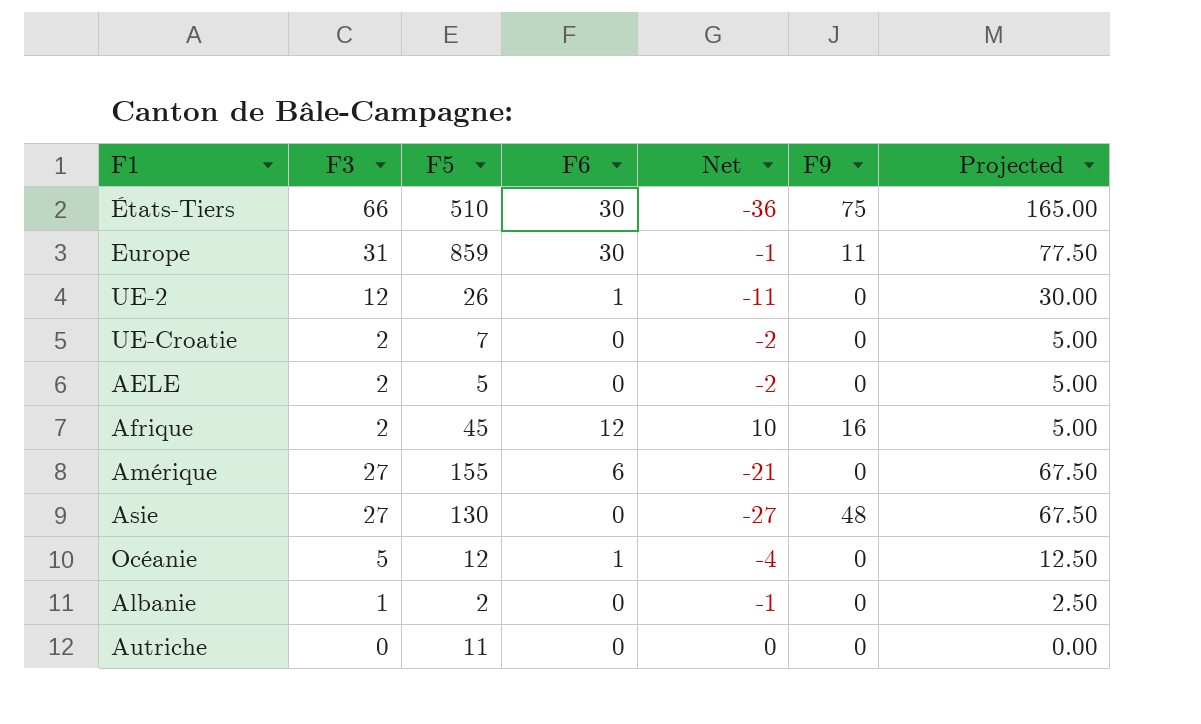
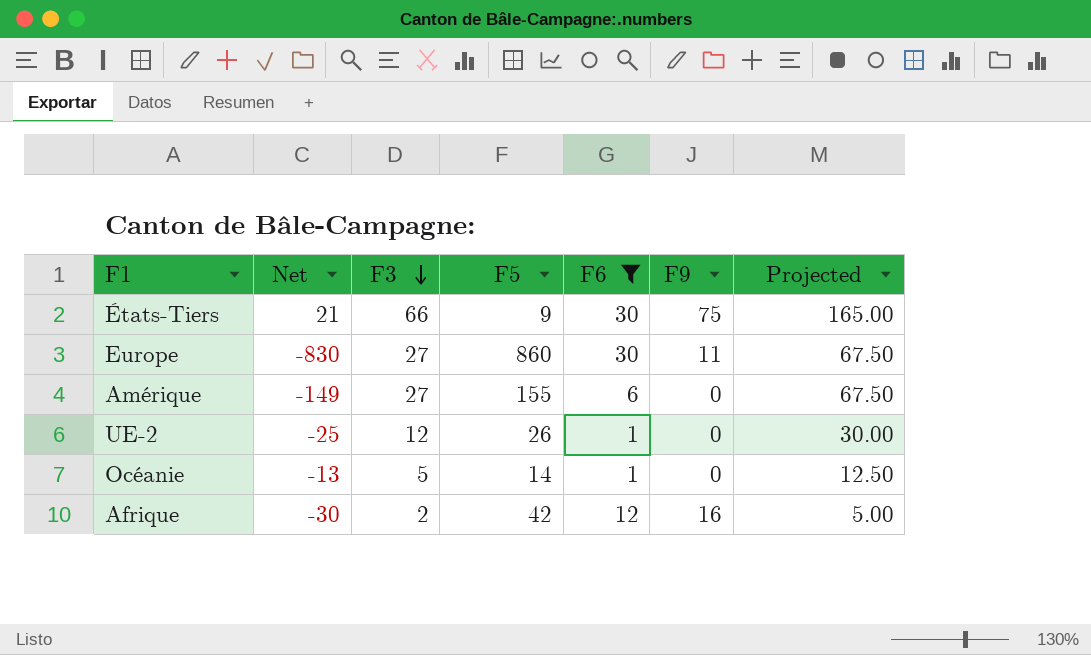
filter: none -> F6 != 0
row order: none -> F3 descending
column Net | formula: [F6] - [F3] -> [F6] - [F5]
column Net | position: 5 -> 2
États-Tiers | F5: 510 -> 9
Europe | F3: 31 -> 27
Europe | F5: 859 -> 860
Europe | Projected: 77.50 -> 67.50
Océanie | F5: 12 -> 14
Afrique | F5: 45 -> 42

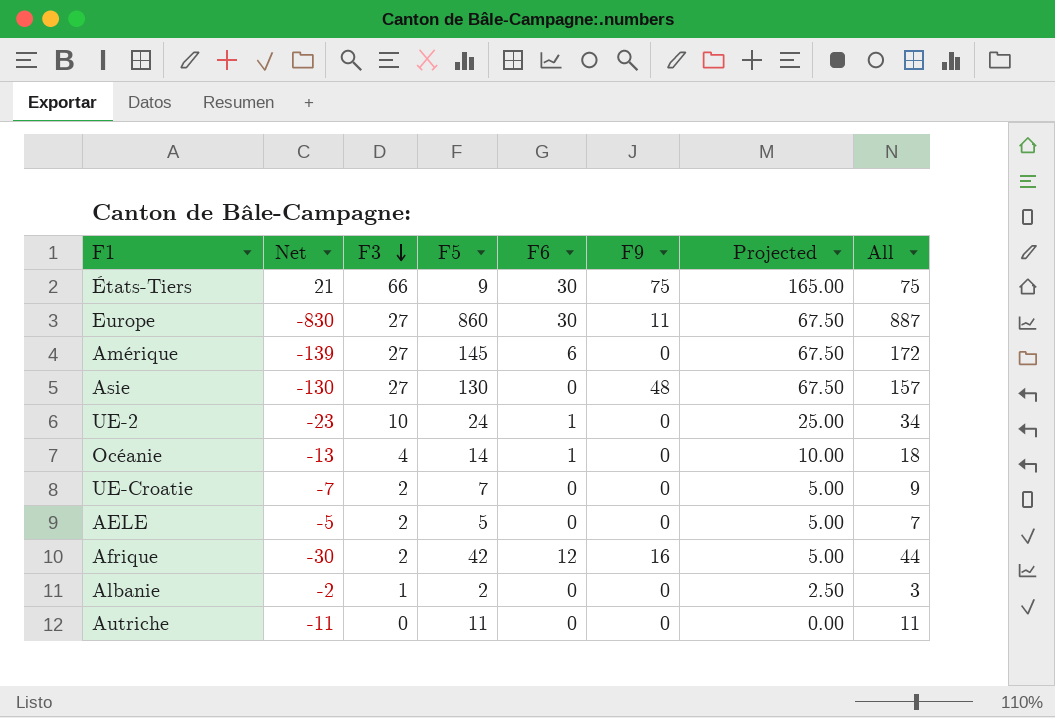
filter: F6 != 0 -> none
column All | formula: none -> [F3] + [F5]
Amérique | Net: -149 -> -139
Amérique | F5: 155 -> 145
UE-2 | Net: -25 -> -23
UE-2 | F3: 12 -> 10
UE-2 | F5: 26 -> 24
UE-2 | Projected: 30.00 -> 25.00
Océanie | F3: 5 -> 4
Océanie | Projected: 12.50 -> 10.00

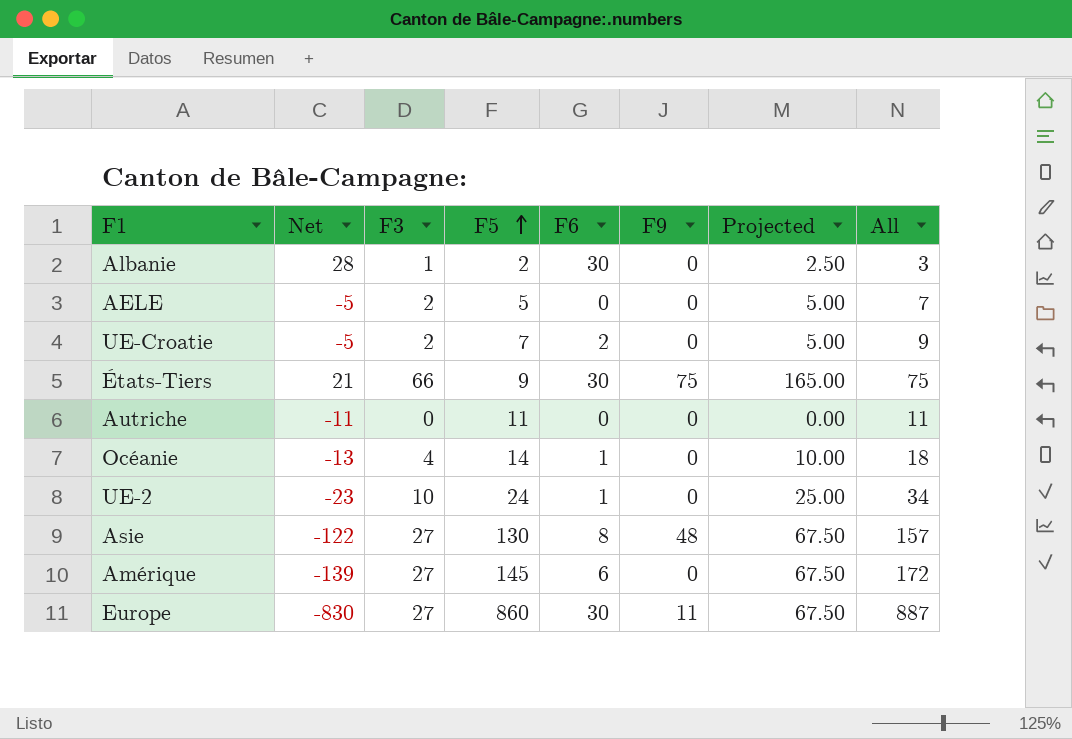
row order: F3 descending -> F5 ascending
row Afrique: -30 | 2 | 42 | 12 | 16 | 5.00 | 44 -> none
Albanie | Net: -2 -> 28
Albanie | F6: 0 -> 30
UE-Croatie | Net: -7 -> -5
UE-Croatie | F6: 0 -> 2
Asie | Net: -130 -> -122
Asie | F6: 0 -> 8

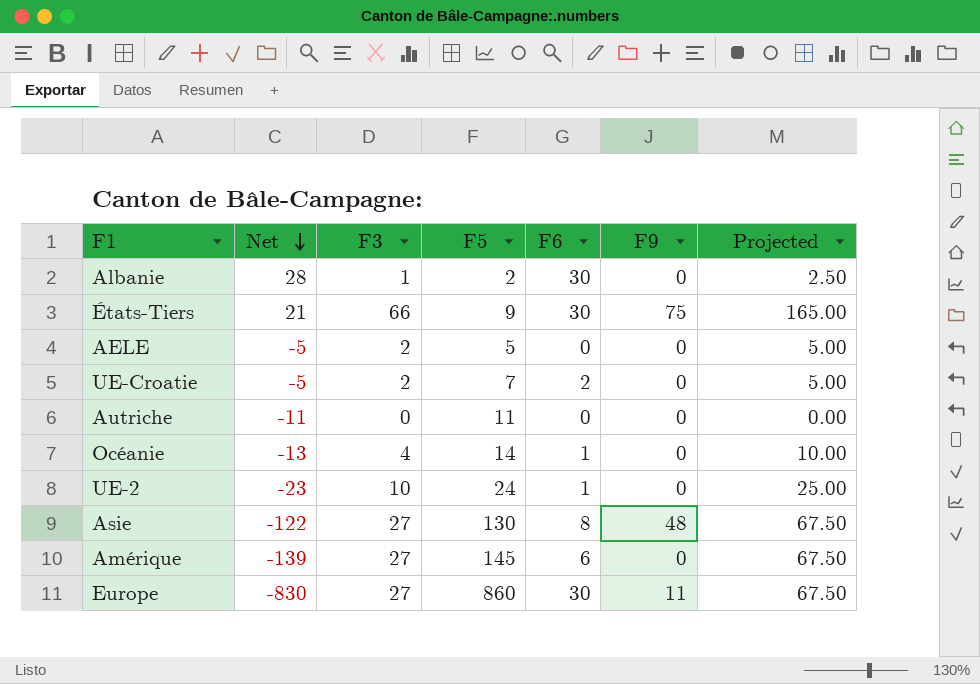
row order: F5 ascending -> Net descending
column All | formula: [F3] + [F5] -> none

